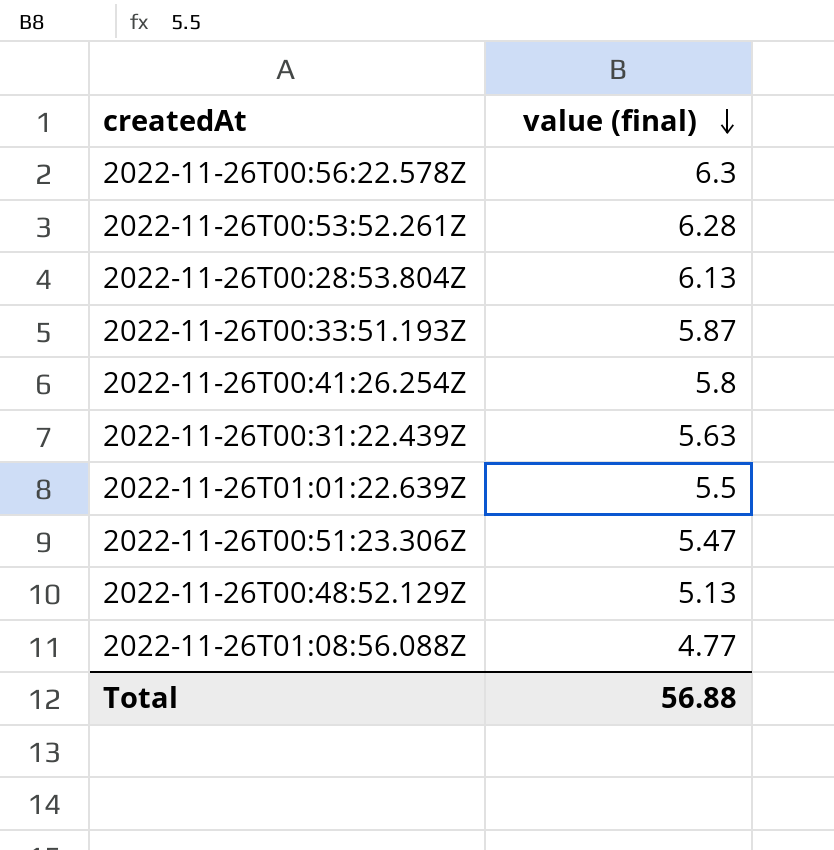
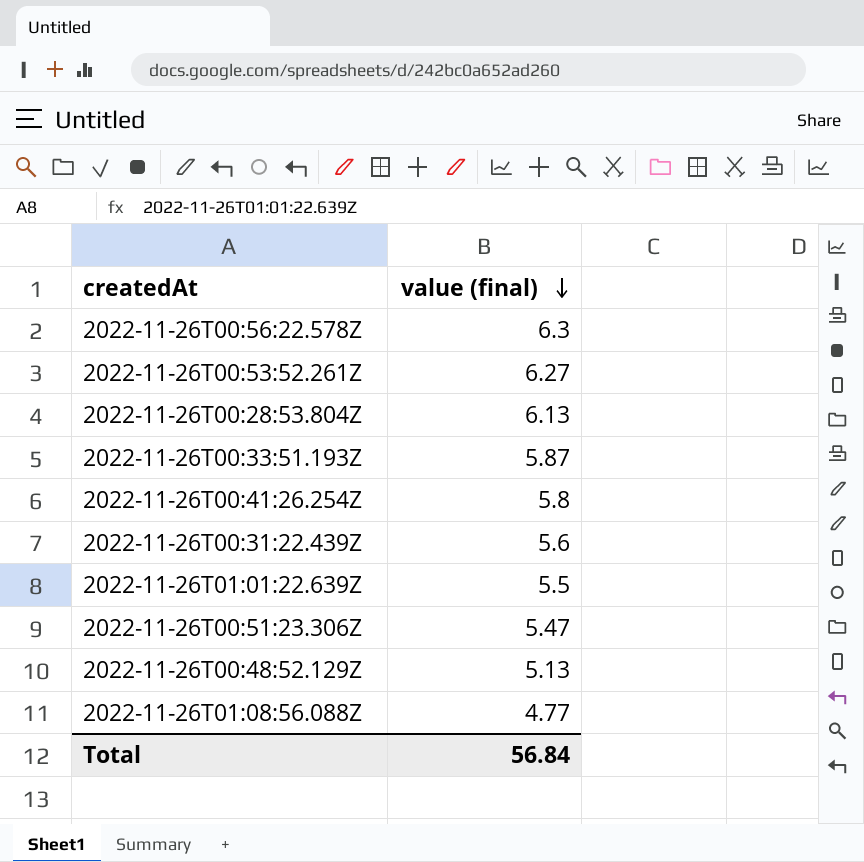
2022-11-26T00:53:52.261Z | value (final): 6.28 -> 6.27
2022-11-26T00:31:22.439Z | value (final): 5.63 -> 5.6
Total | value (final): 56.88 -> 56.84

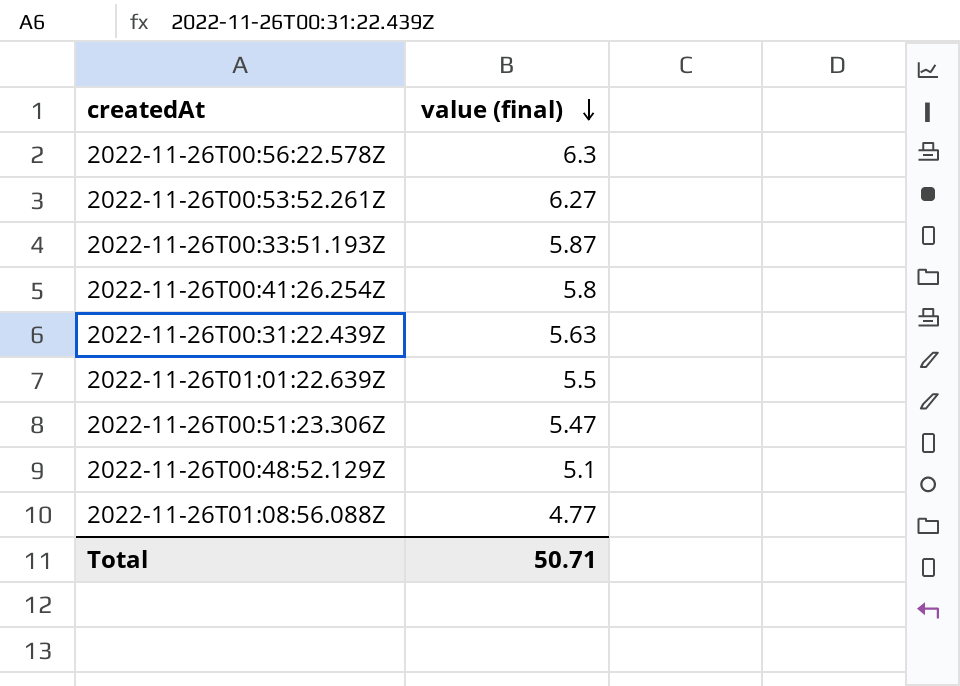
row 2022-11-26T00:28:53.804Z: 6.13 -> none
2022-11-26T00:31:22.439Z | value (final): 5.6 -> 5.63
2022-11-26T00:48:52.129Z | value (final): 5.13 -> 5.1
Total | value (final): 56.84 -> 50.71

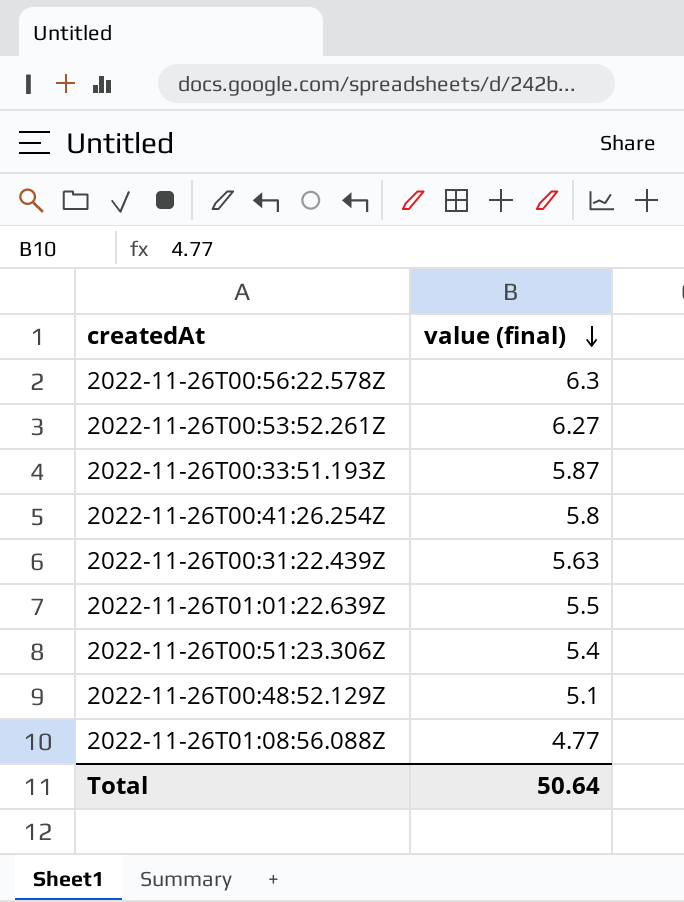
2022-11-26T00:51:23.306Z | value (final): 5.47 -> 5.4
Total | value (final): 50.71 -> 50.64

